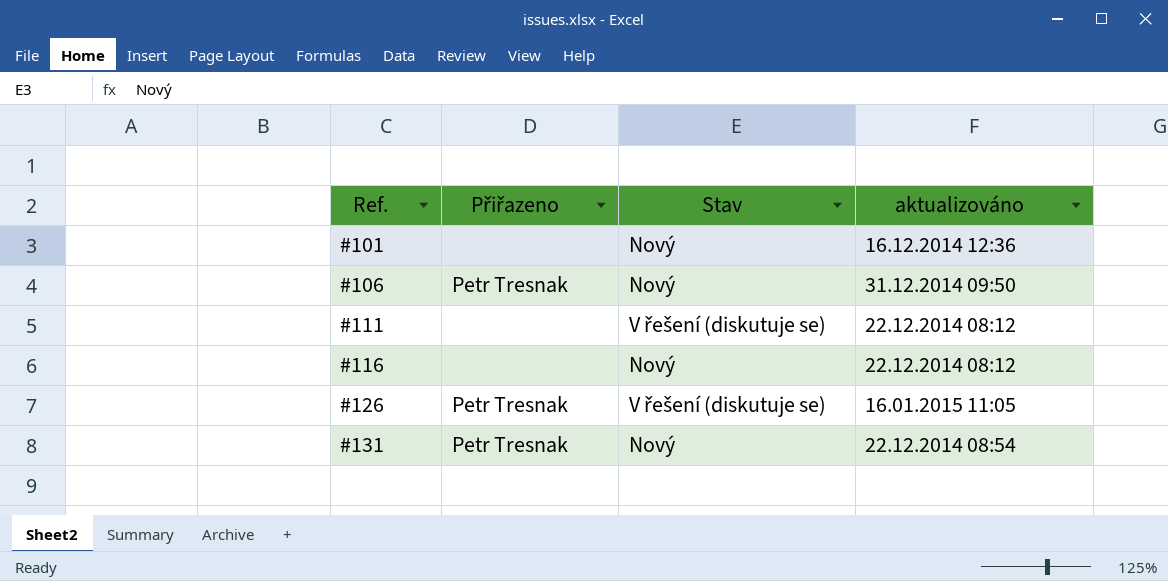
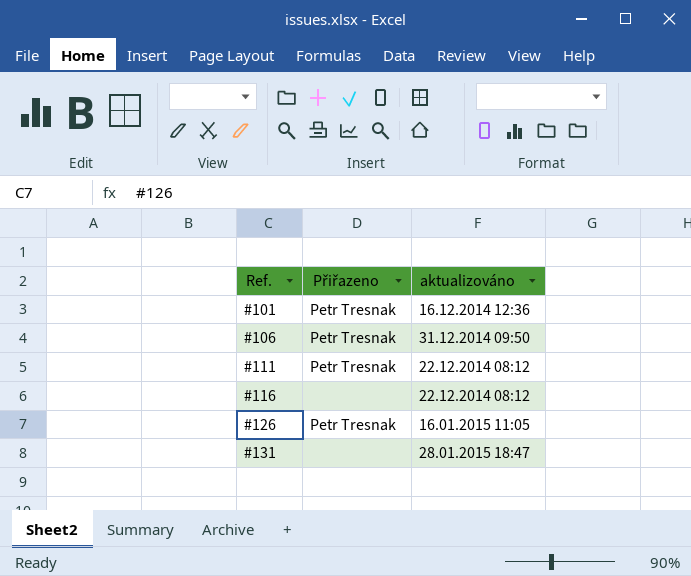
column Stav | position: 3 -> none
#101 | Přiřazeno: none -> Petr Tresnak
#111 | Přiřazeno: none -> Petr Tresnak
#131 | Přiřazeno: Petr Tresnak -> none
#131 | aktualizováno: 22.12.2014 08:54 -> 28.01.2015 18:47

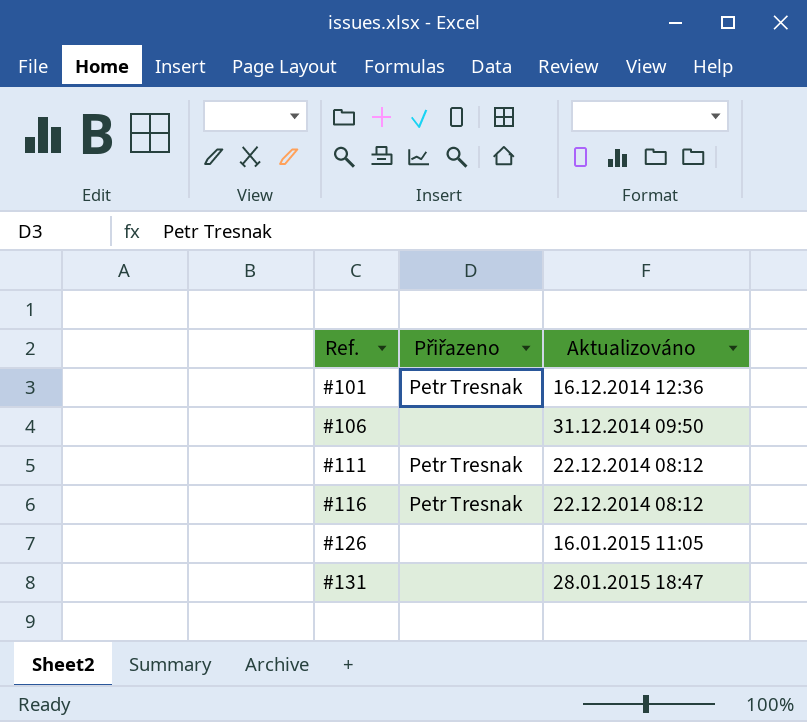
column name: aktualizováno -> Aktualizováno
#106 | Přiřazeno: Petr Tresnak -> none
#116 | Přiřazeno: none -> Petr Tresnak
#126 | Přiřazeno: Petr Tresnak -> none

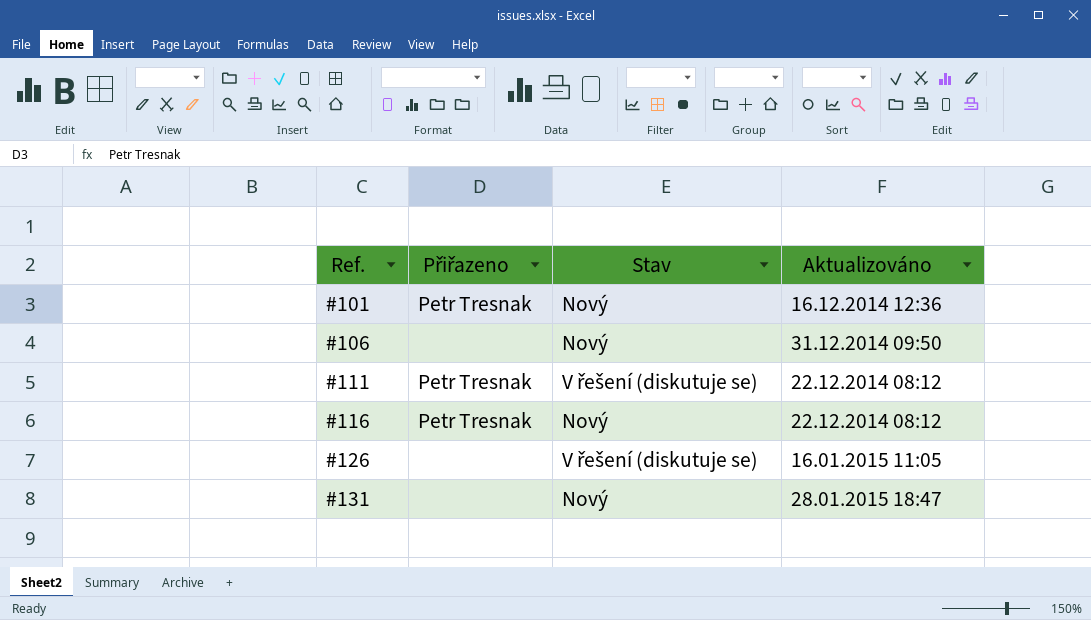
column Stav | position: none -> 3

